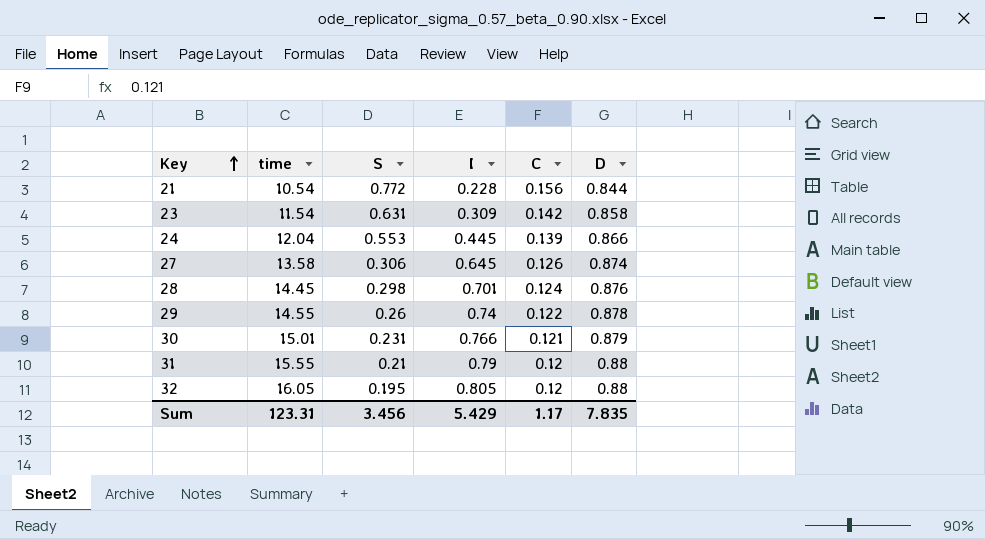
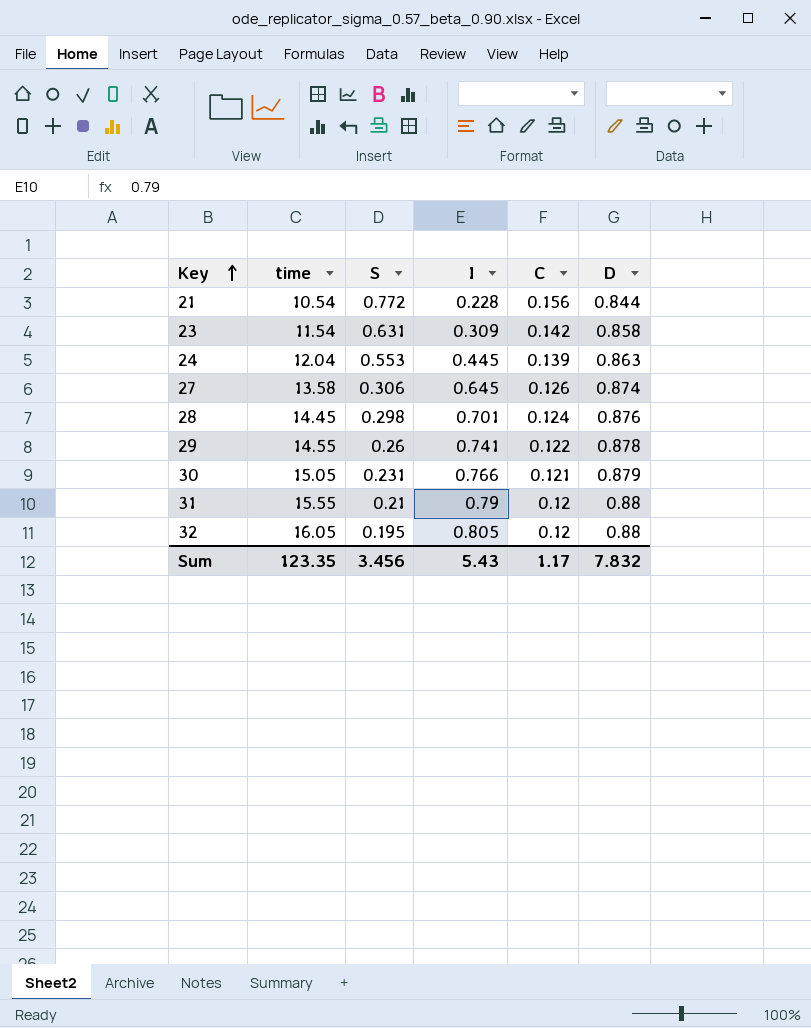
24 | D: 0.866 -> 0.863
29 | I: 0.74 -> 0.741
30 | time: 15.01 -> 15.05
Sum | time: 123.31 -> 123.35
Sum | I: 5.429 -> 5.43
Sum | D: 7.835 -> 7.832

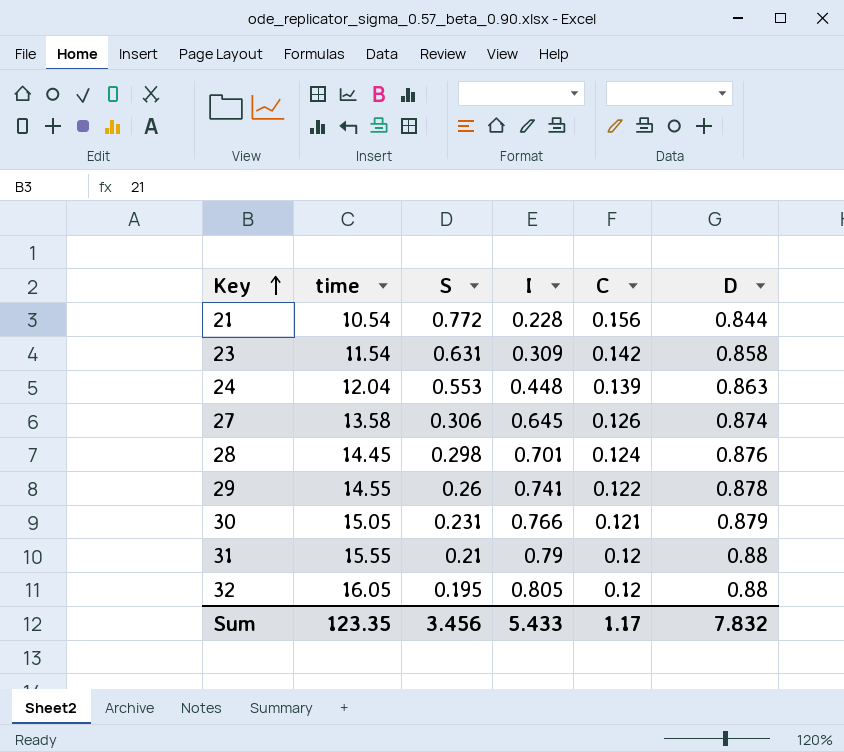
24 | I: 0.445 -> 0.448
Sum | I: 5.43 -> 5.433

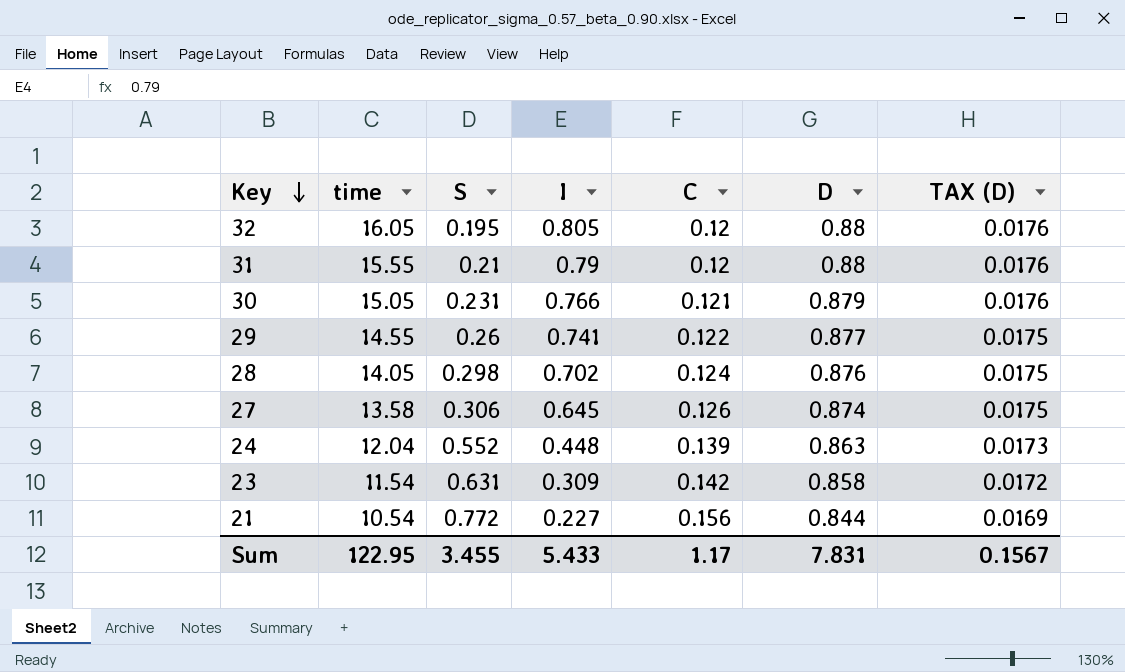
row order: Key ascending -> Key descending
column TAX (D) | formula: none -> [D] * 0.02
29 | D: 0.878 -> 0.877
28 | time: 14.45 -> 14.05
28 | I: 0.701 -> 0.702
24 | S: 0.553 -> 0.552
21 | I: 0.228 -> 0.227
Sum | time: 123.35 -> 122.95
Sum | S: 3.456 -> 3.455
Sum | D: 7.832 -> 7.831

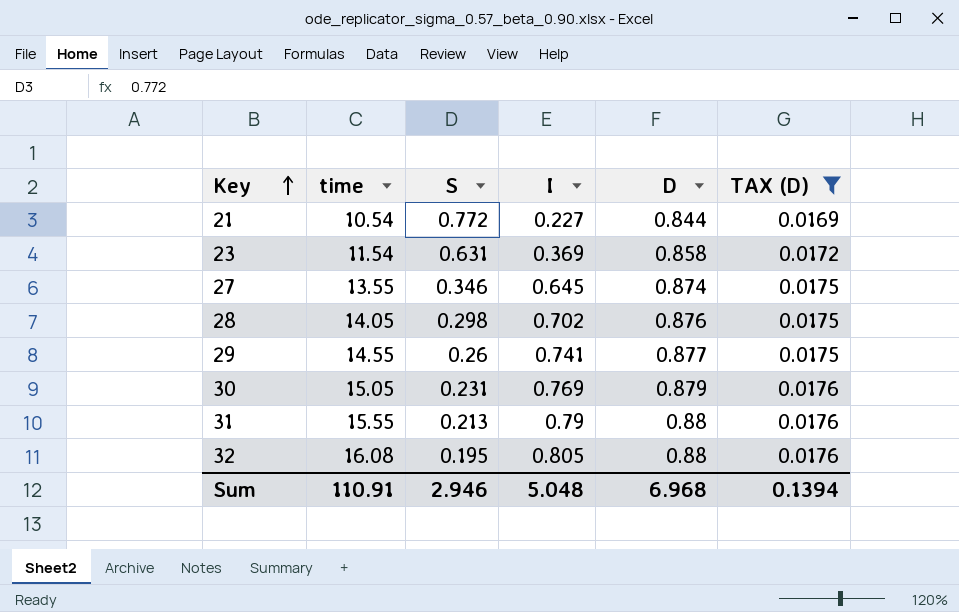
filter: none -> TAX (D) != 0.0173
row order: Key descending -> Key ascending
column C | position: 5 -> none
23 | I: 0.309 -> 0.369
27 | time: 13.58 -> 13.55
27 | S: 0.306 -> 0.346
30 | I: 0.766 -> 0.769
31 | S: 0.21 -> 0.213
32 | time: 16.05 -> 16.08
Sum | time: 122.95 -> 110.91
Sum | S: 3.455 -> 2.946
Sum | I: 5.433 -> 5.048
Sum | D: 7.831 -> 6.968
Sum | TAX (D): 0.1567 -> 0.1394

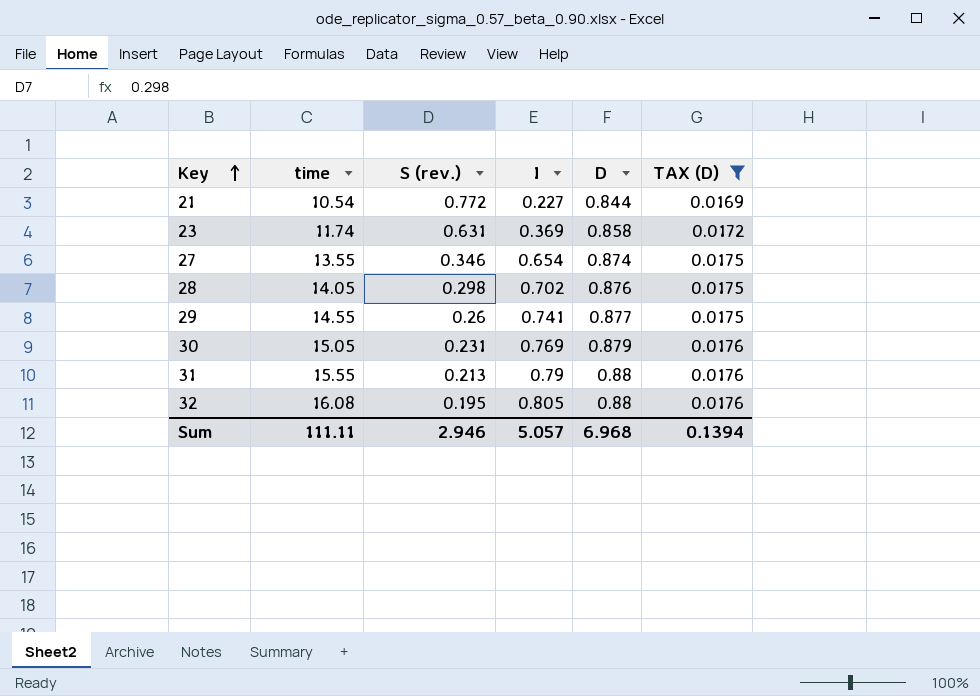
column name: S -> S (rev.)
23 | time: 11.54 -> 11.74
27 | I: 0.645 -> 0.654
Sum | time: 110.91 -> 111.11
Sum | I: 5.048 -> 5.057

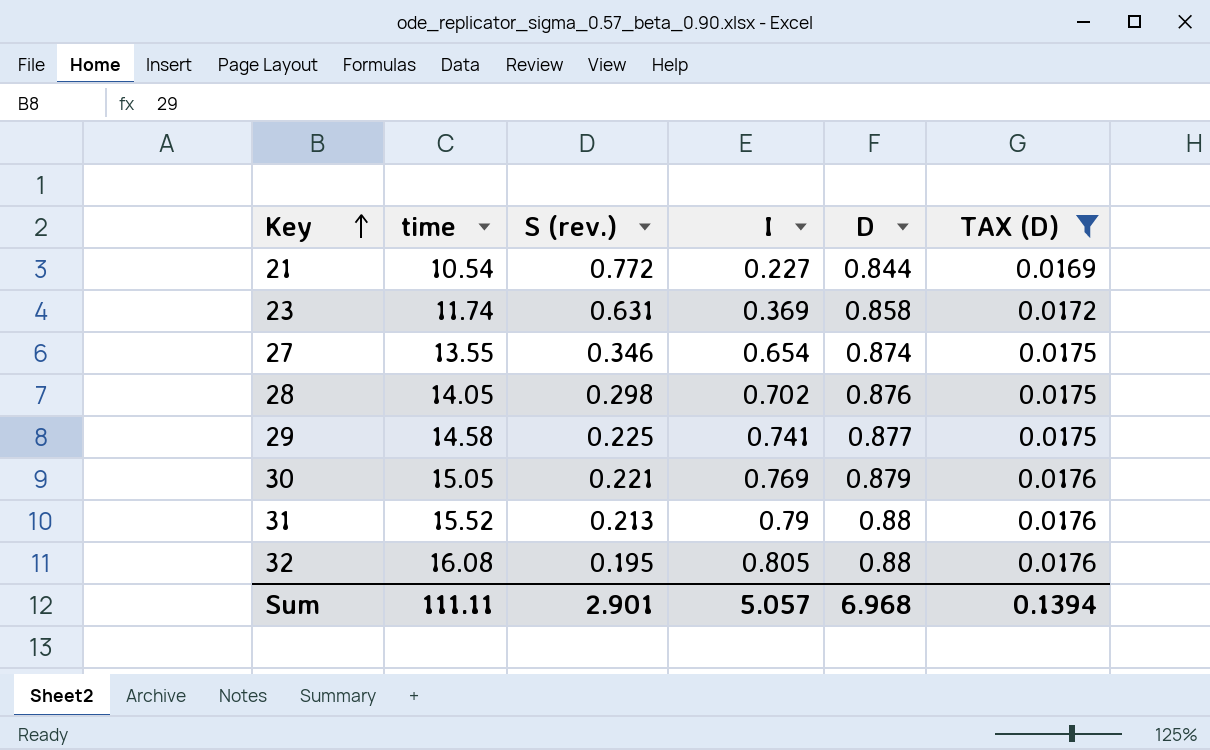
29 | time: 14.55 -> 14.58
29 | S (rev.): 0.26 -> 0.225
30 | S (rev.): 0.231 -> 0.221
31 | time: 15.55 -> 15.52
Sum | S (rev.): 2.946 -> 2.901

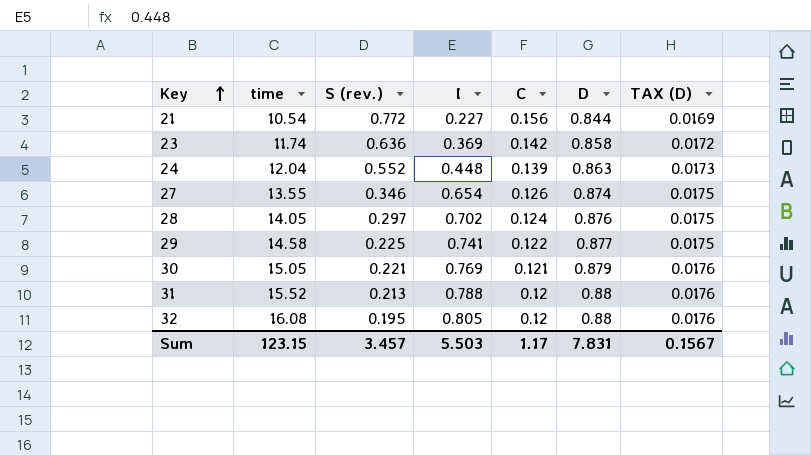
filter: TAX (D) != 0.0173 -> none
column C | position: none -> 5
23 | S (rev.): 0.631 -> 0.636
28 | S (rev.): 0.298 -> 0.297
31 | I: 0.79 -> 0.788
Sum | time: 111.11 -> 123.15
Sum | S (rev.): 2.901 -> 3.457
Sum | I: 5.057 -> 5.503
Sum | D: 6.968 -> 7.831
Sum | TAX (D): 0.1394 -> 0.1567

